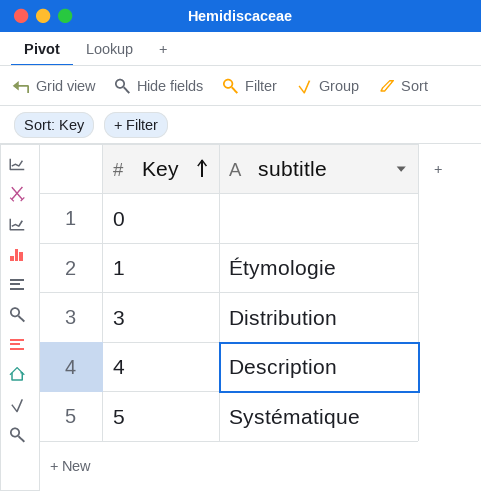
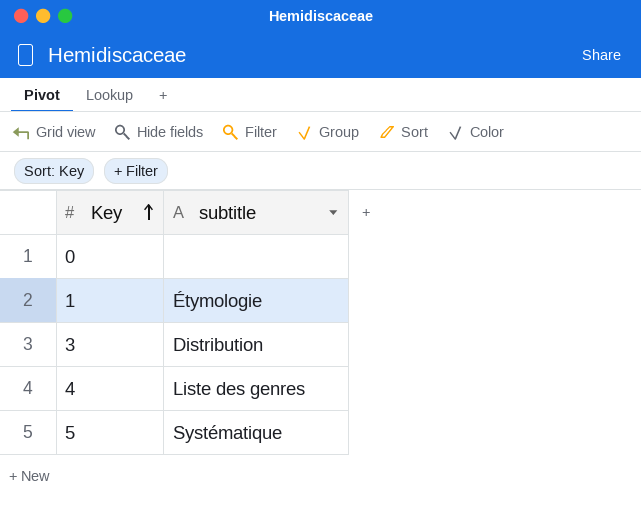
4 | subtitle: Description -> Liste des genres

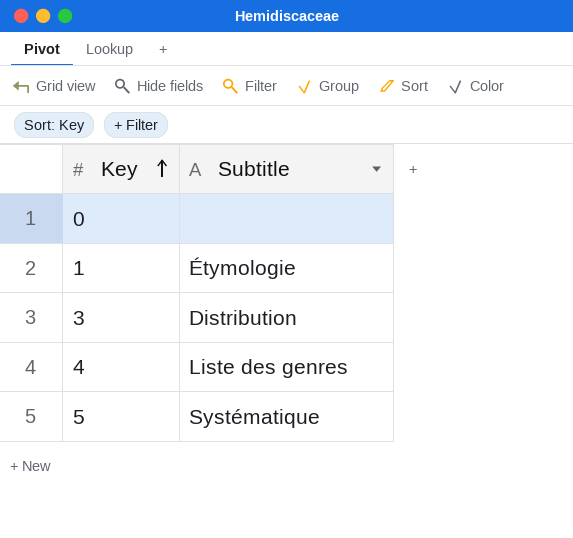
column name: subtitle -> Subtitle

